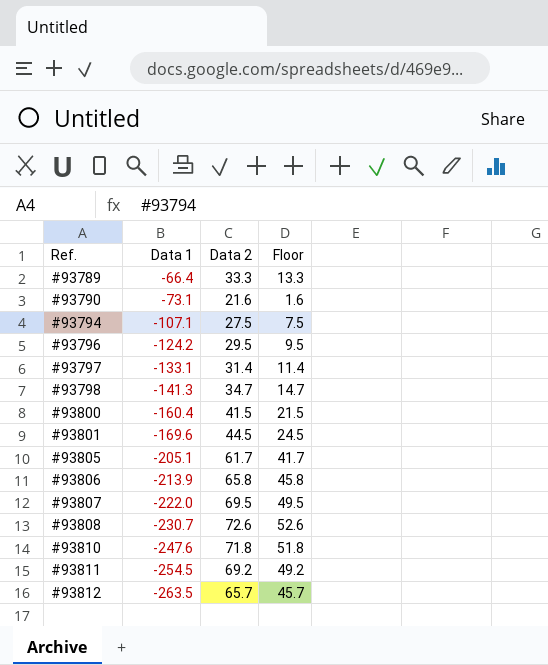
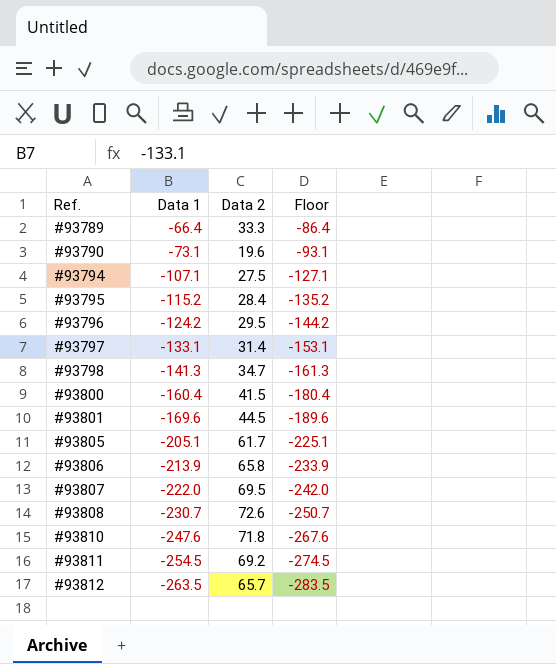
column Floor | formula: [Data 2] - 20 -> [Data 1] - 20
#93790 | Data 2: 21.6 -> 19.6
row #93795: none -> -115.2 | 28.4 | -135.2

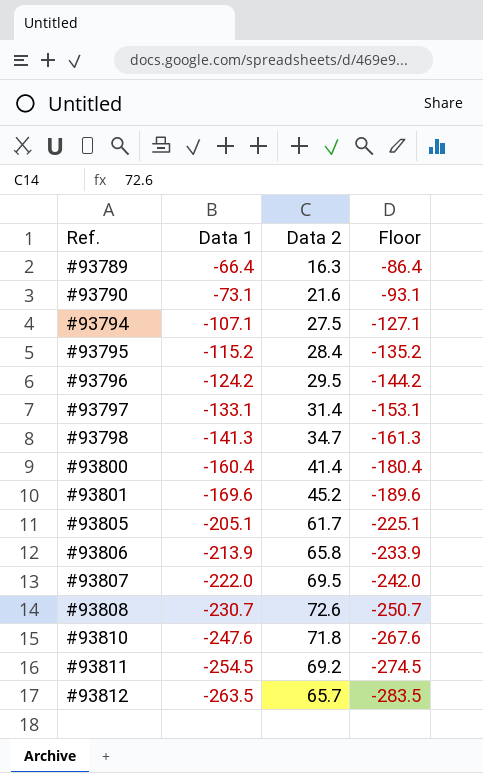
#93789 | Data 2: 33.3 -> 16.3
#93790 | Data 2: 19.6 -> 21.6
#93800 | Data 2: 41.5 -> 41.4
#93801 | Data 2: 44.5 -> 45.2

